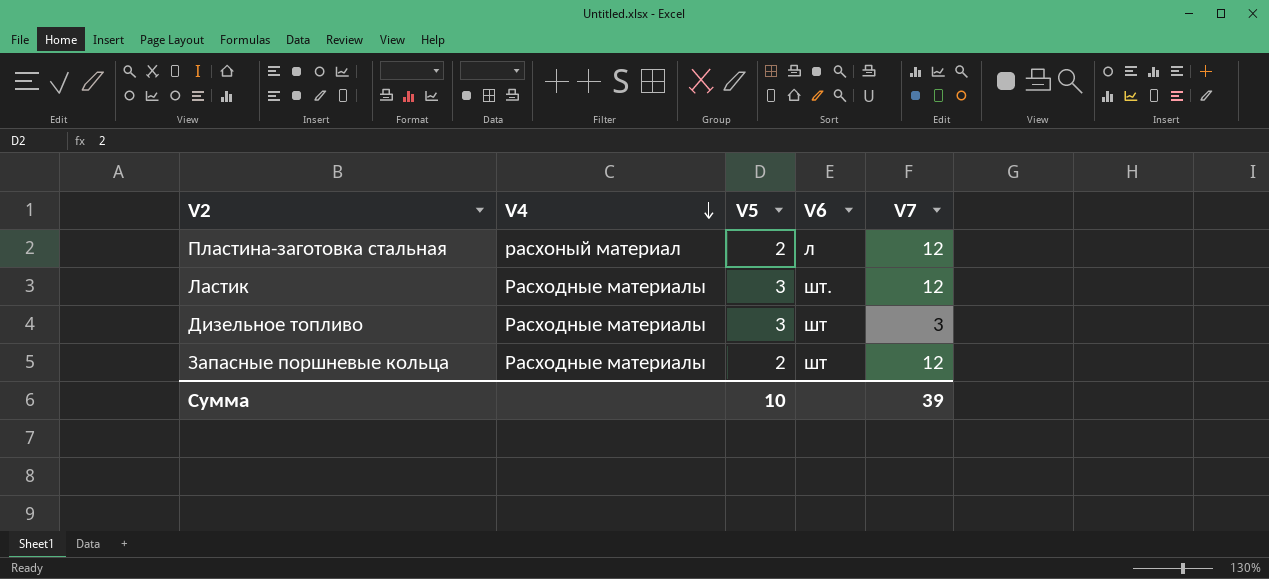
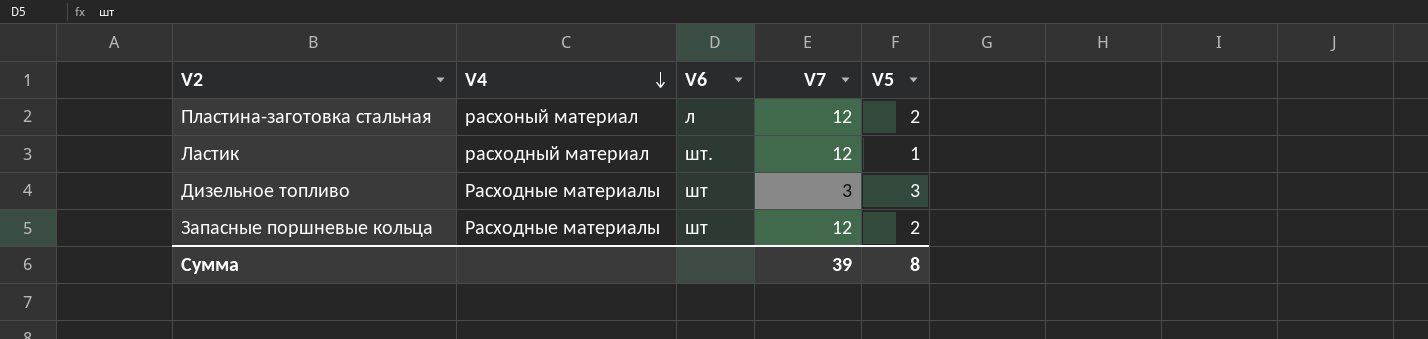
column V5 | position: 3 -> 5
Ластик | V4: Расходные материалы -> расходный материал
Ластик | V5: 3 -> 1
Сумма | V5: 10 -> 8

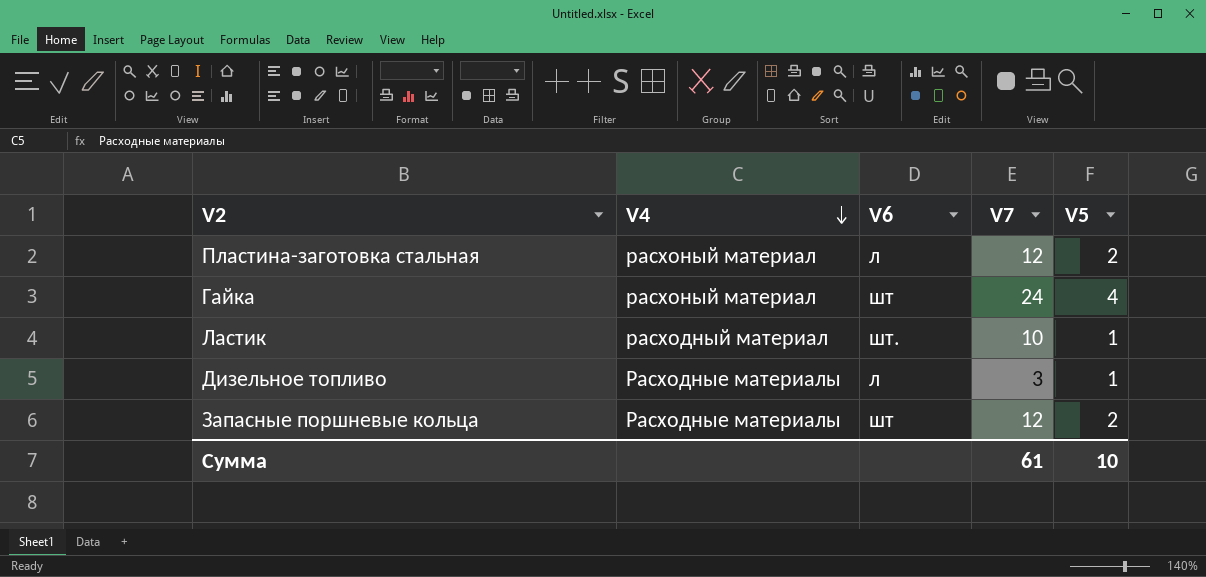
row Гайка: none -> расхоный материал | шт | 24 | 4
Ластик | V7: 12 -> 10
Дизельное топливо | V6: шт -> л
Дизельное топливо | V5: 3 -> 1
Сумма | V7: 39 -> 61
Сумма | V5: 8 -> 10

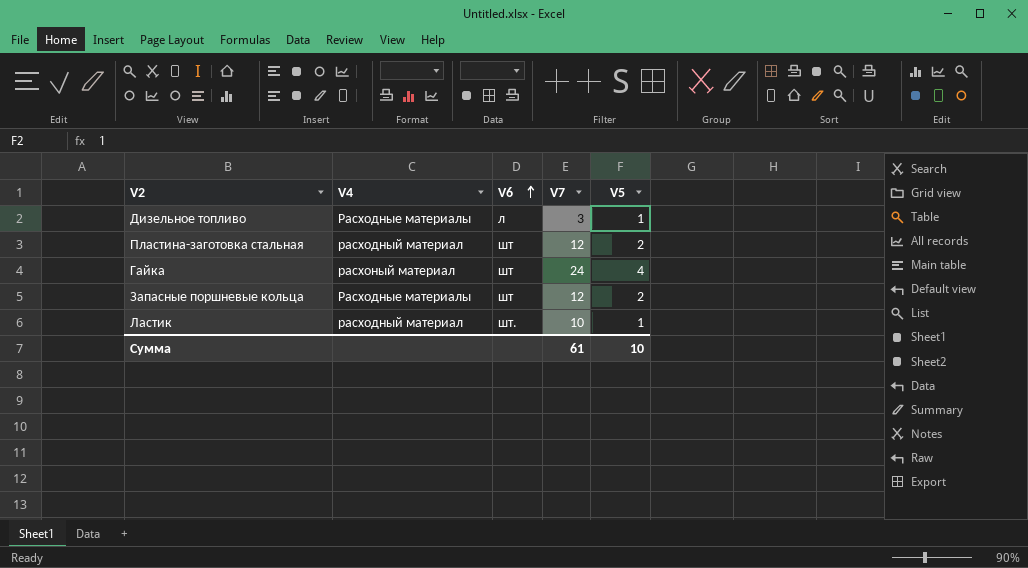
row order: V4 descending -> V6 ascending
Пластина-заготовка стальная | V4: расхоный материал -> расходный материал
Пластина-заготовка стальная | V6: л -> шт

